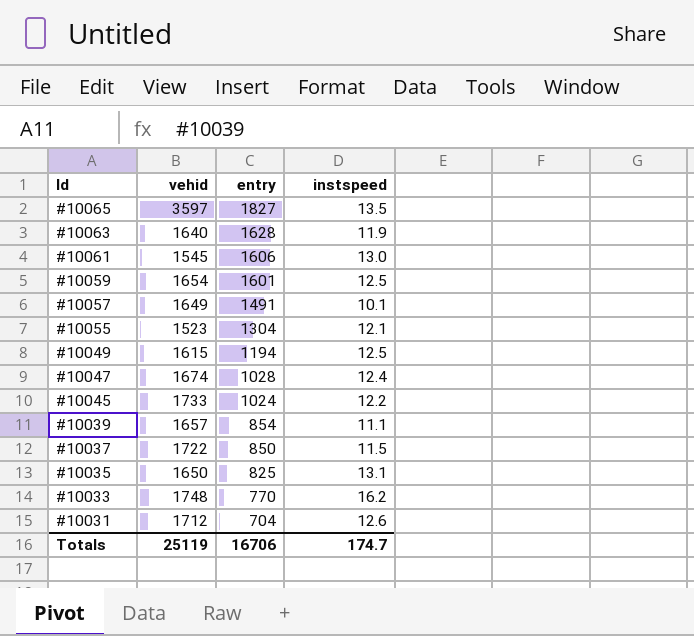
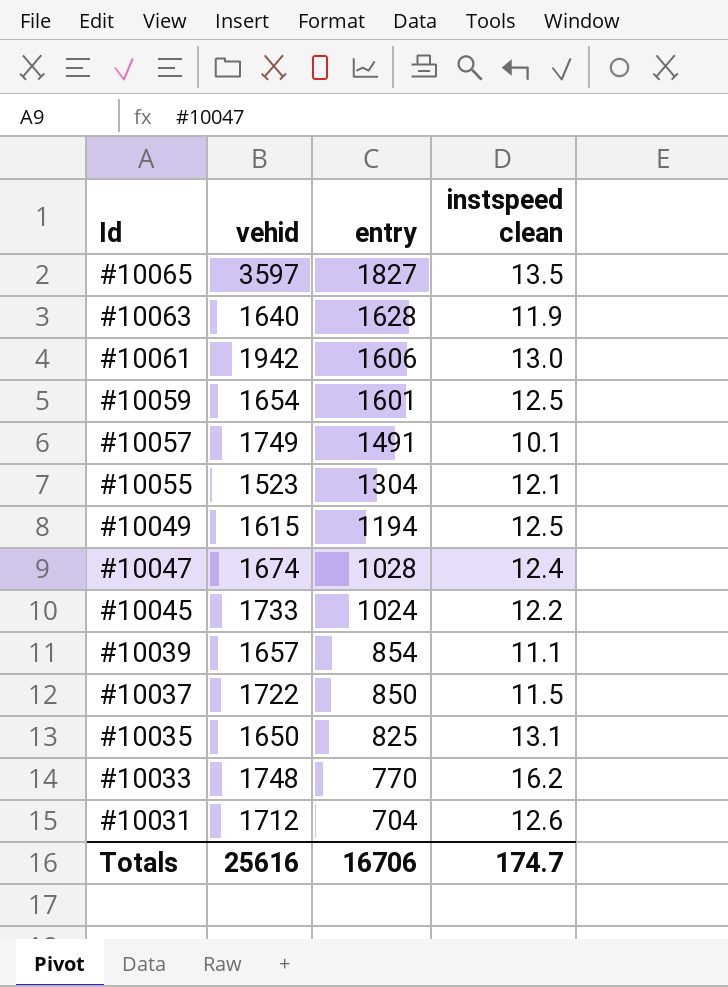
column name: instspeed -> instspeed clean
#10061 | vehid: 1545 -> 1942
#10057 | vehid: 1649 -> 1749
Totals | vehid: 25119 -> 25616

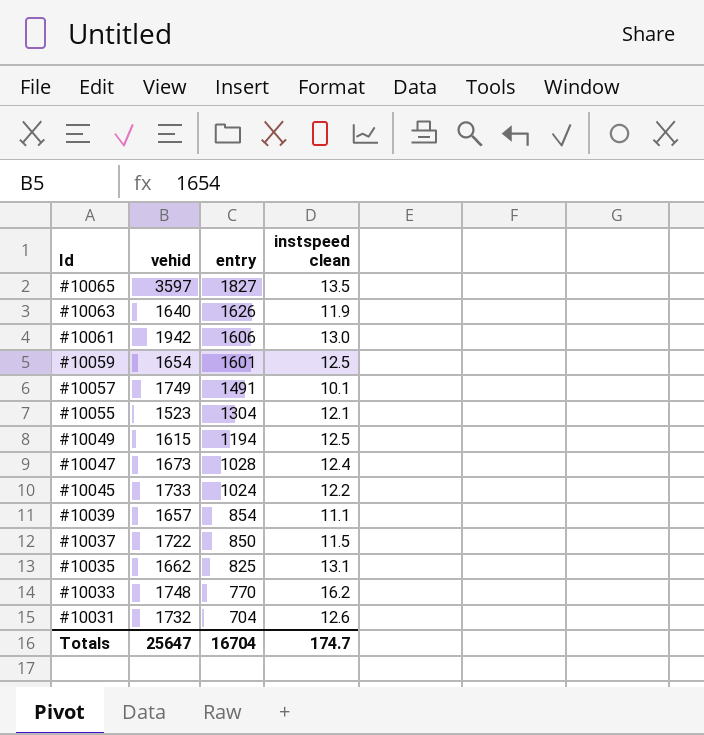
#10063 | entry: 1628 -> 1626
#10047 | vehid: 1674 -> 1673
#10035 | vehid: 1650 -> 1662
#10031 | vehid: 1712 -> 1732
Totals | vehid: 25616 -> 25647
Totals | entry: 16706 -> 16704

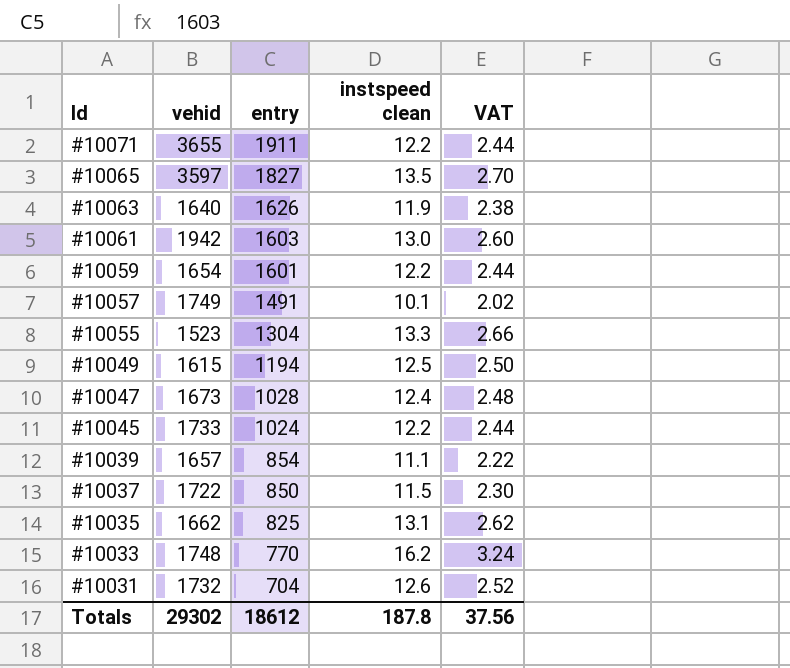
column VAT | formula: none -> [instspeed clean] * 0.2
row #10071: none -> 3655 | 1911 | 12.2 | 2.44
#10061 | entry: 1606 -> 1603
#10059 | instspeed clean: 12.5 -> 12.2
#10055 | instspeed clean: 12.1 -> 13.3
Totals | vehid: 25647 -> 29302
Totals | entry: 16704 -> 18612
Totals | instspeed clean: 174.7 -> 187.8

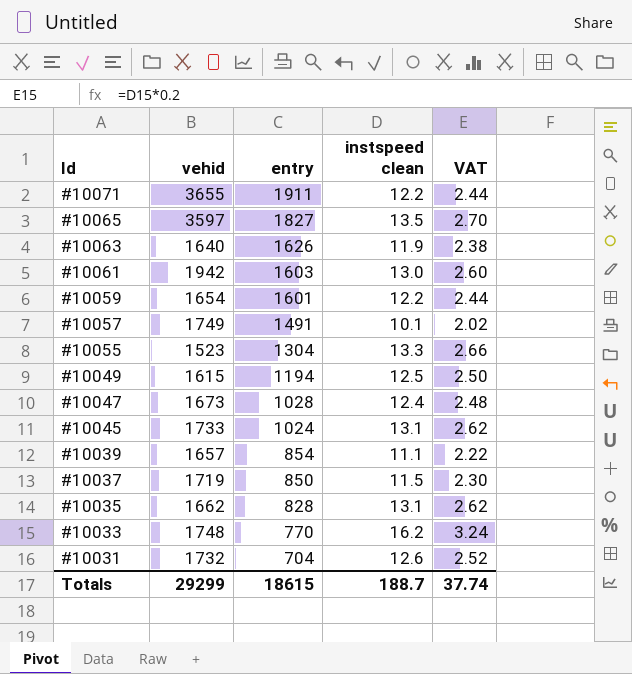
#10045 | instspeed clean: 12.2 -> 13.1
#10045 | VAT: 2.44 -> 2.62
#10037 | vehid: 1722 -> 1719
#10035 | entry: 825 -> 828
Totals | vehid: 29302 -> 29299
Totals | entry: 18612 -> 18615
Totals | instspeed clean: 187.8 -> 188.7
Totals | VAT: 37.56 -> 37.74

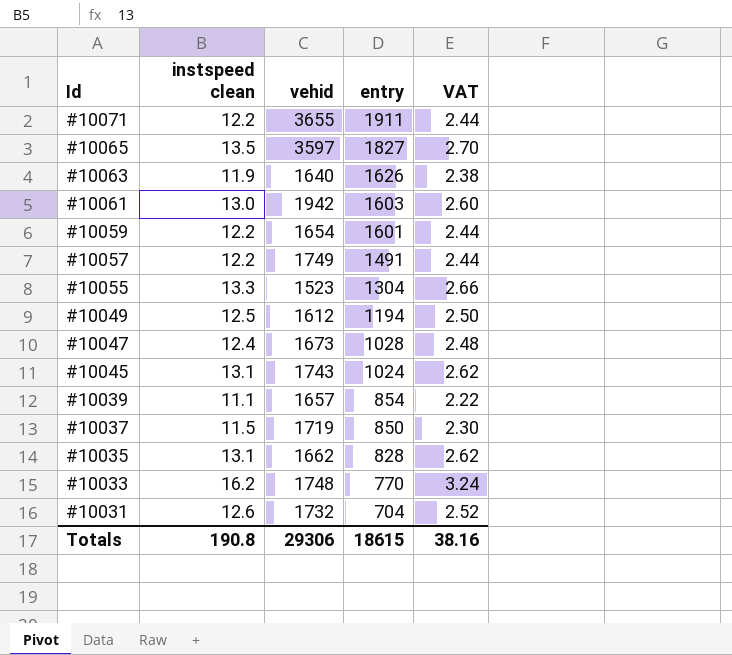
column instspeed clean | position: 4 -> 2
#10057 | instspeed clean: 10.1 -> 12.2
#10057 | VAT: 2.02 -> 2.44
#10049 | vehid: 1615 -> 1612
#10045 | vehid: 1733 -> 1743
Totals | instspeed clean: 188.7 -> 190.8
Totals | vehid: 29299 -> 29306
Totals | VAT: 37.74 -> 38.16

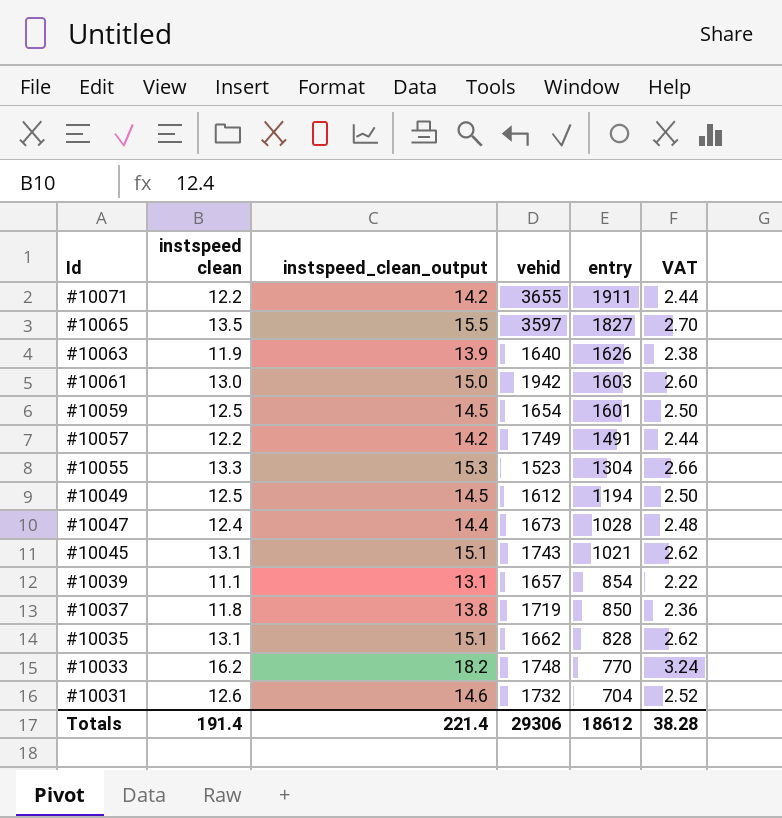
column instspeed_clean_output | formula: none -> [instspeed clean] + 2
#10059 | instspeed clean: 12.2 -> 12.5
#10059 | VAT: 2.44 -> 2.50
#10045 | entry: 1024 -> 1021
#10037 | instspeed clean: 11.5 -> 11.8
#10037 | VAT: 2.30 -> 2.36
Totals | instspeed clean: 190.8 -> 191.4
Totals | entry: 18615 -> 18612
Totals | VAT: 38.16 -> 38.28

